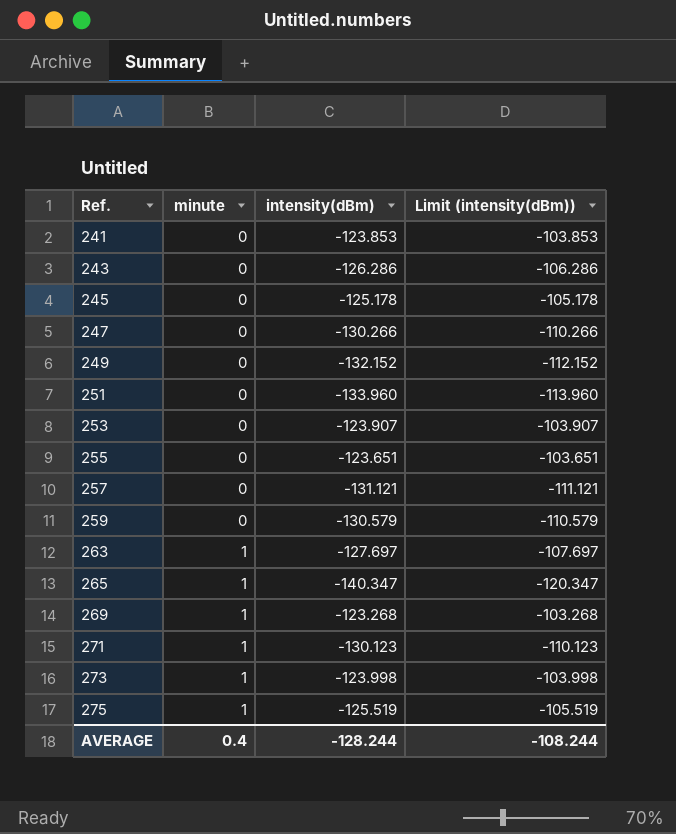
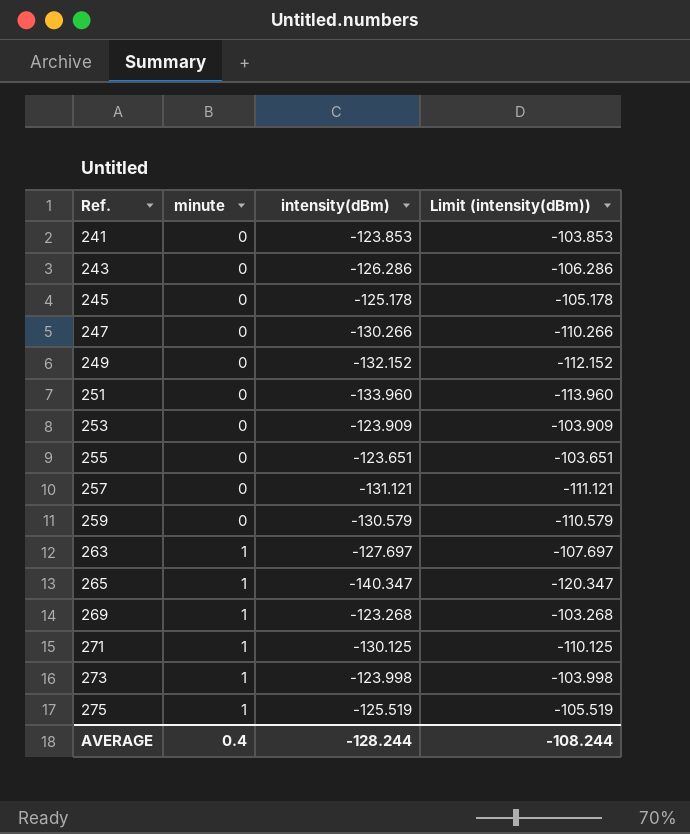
253 | intensity(dBm): -123.907 -> -123.909
253 | Limit (intensity(dBm)): -103.907 -> -103.909
271 | intensity(dBm): -130.123 -> -130.125
271 | Limit (intensity(dBm)): -110.123 -> -110.125

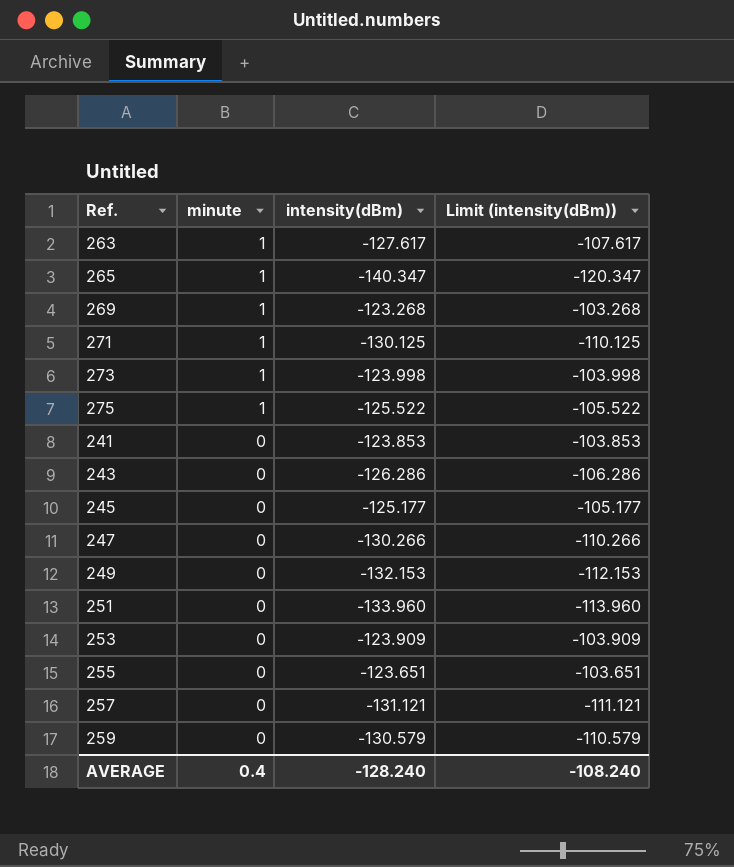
row order: Ref. ascending -> minute descending
263 | intensity(dBm): -127.697 -> -127.617
263 | Limit (intensity(dBm)): -107.697 -> -107.617
275 | intensity(dBm): -125.519 -> -125.522
275 | Limit (intensity(dBm)): -105.519 -> -105.522
245 | intensity(dBm): -125.178 -> -125.177
245 | Limit (intensity(dBm)): -105.178 -> -105.177
249 | intensity(dBm): -132.152 -> -132.153
249 | Limit (intensity(dBm)): -112.152 -> -112.153
AVERAGE | intensity(dBm): -128.244 -> -128.240
AVERAGE | Limit (intensity(dBm)): -108.244 -> -108.240

